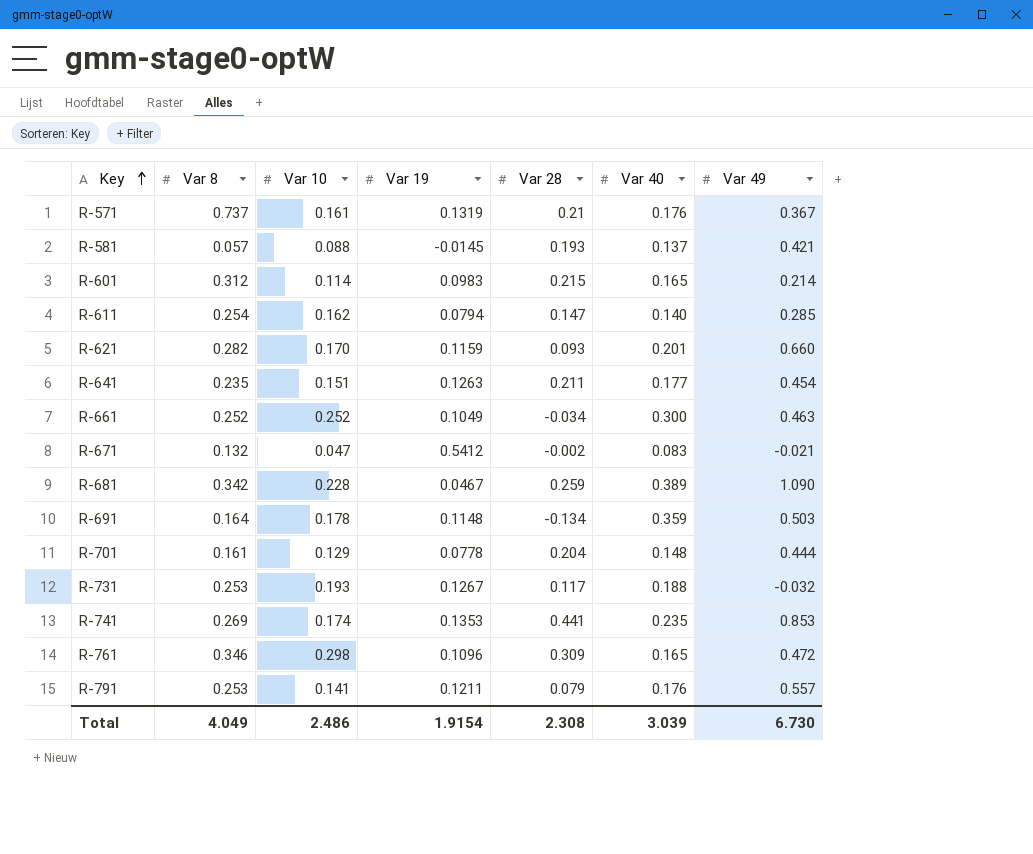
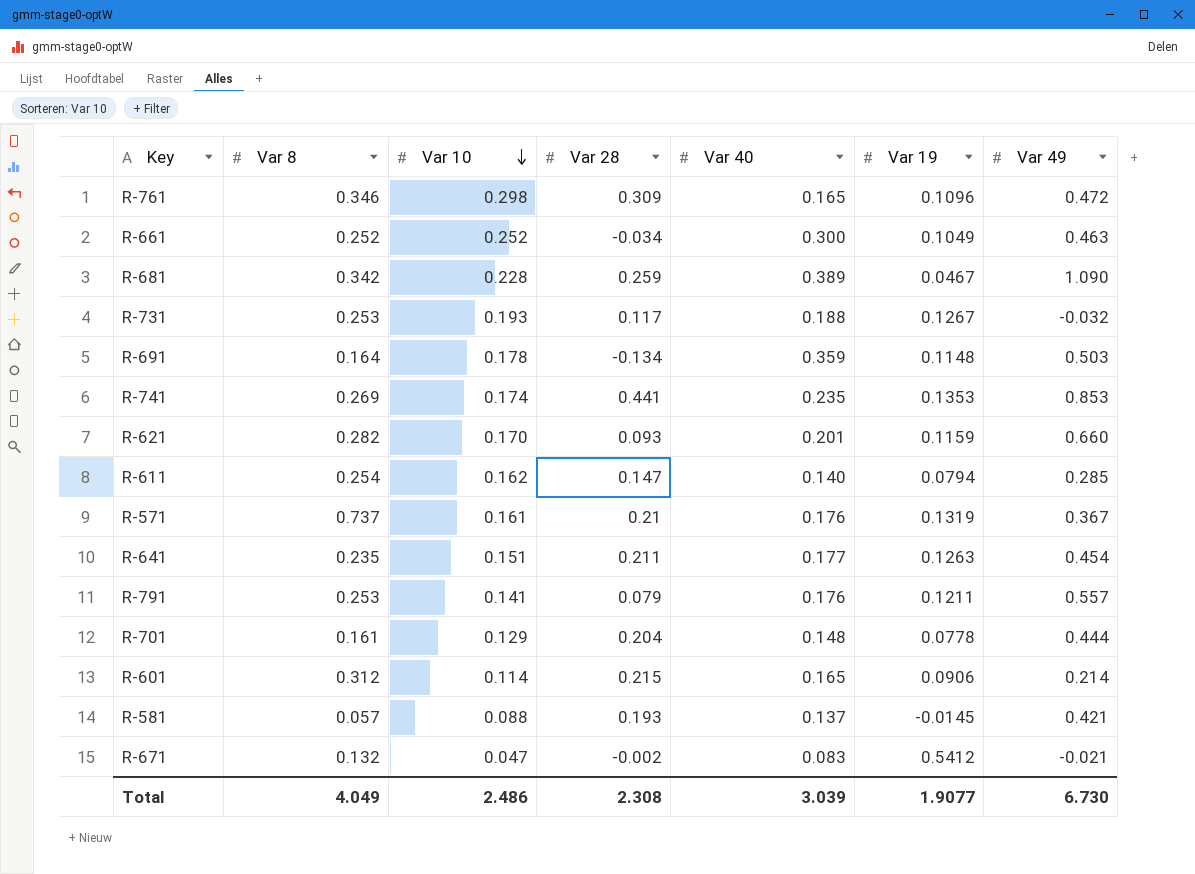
row order: Key ascending -> Var 10 descending
column Var 19 | position: 4 -> 6
R-601 | Var 19: 0.0983 -> 0.0906
Total | Var 19: 1.9154 -> 1.9077

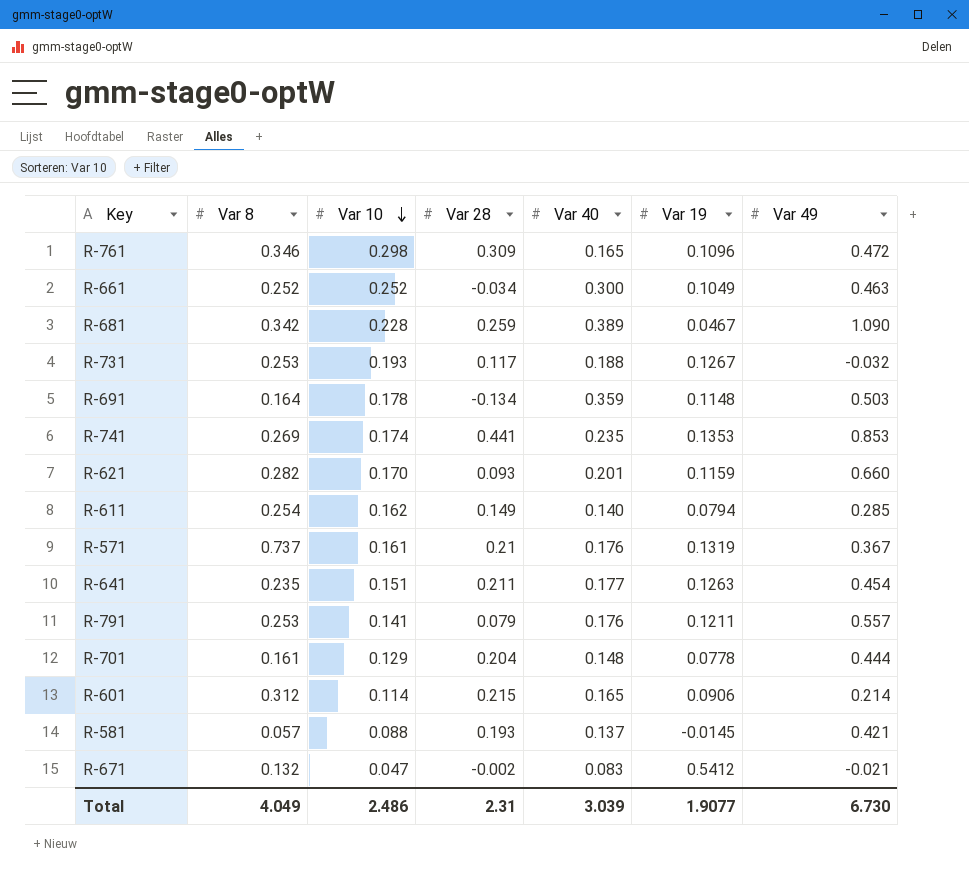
R-611 | Var 28: 0.147 -> 0.149
Total | Var 28: 2.308 -> 2.31

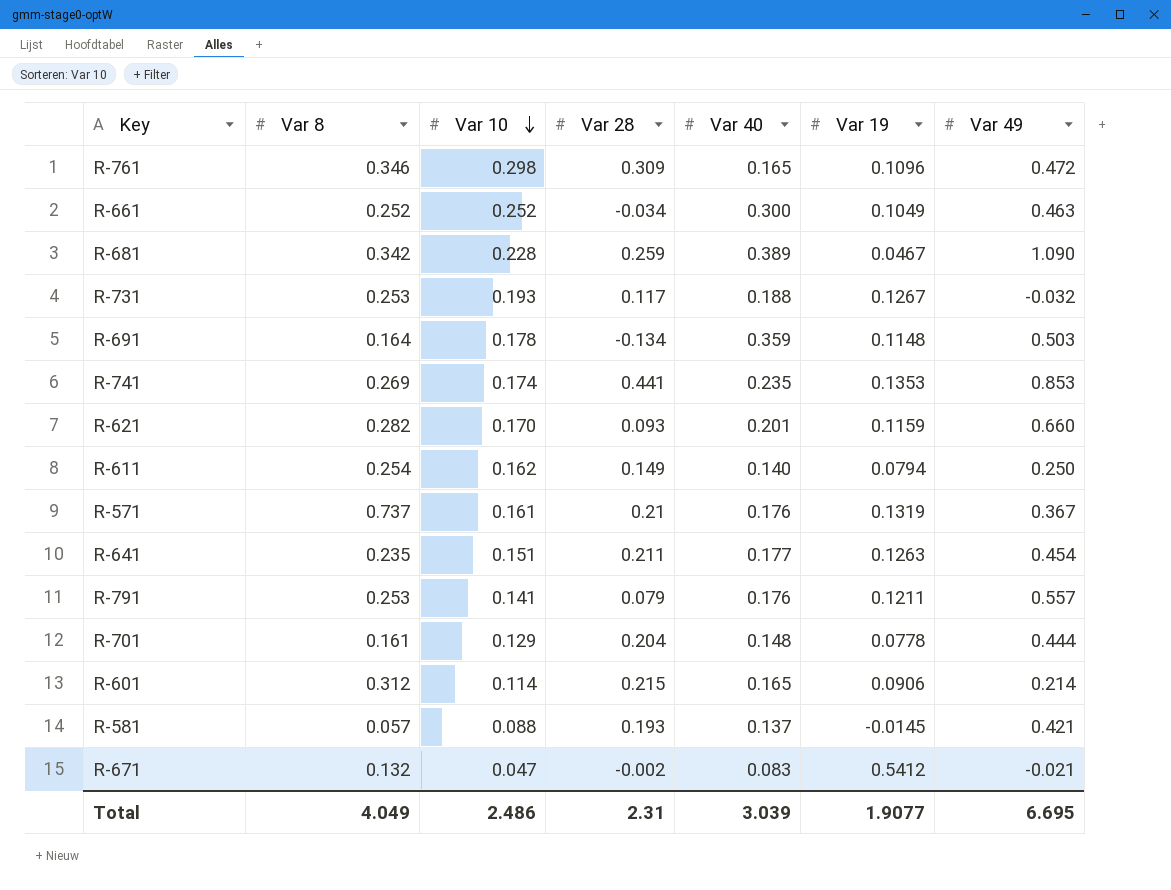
R-611 | Var 49: 0.285 -> 0.250
Total | Var 49: 6.730 -> 6.695

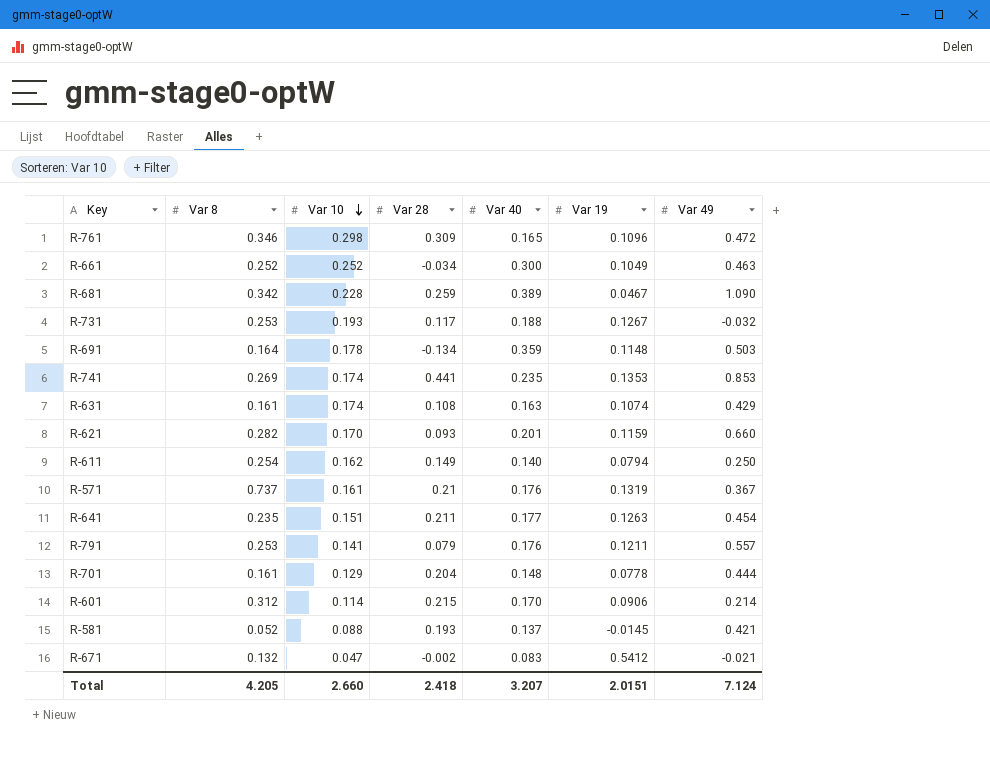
row R-631: none -> 0.161 | 0.174 | 0.108 | 0.163 | 0.1074 | 0.429
R-601 | Var 40: 0.165 -> 0.170
R-581 | Var 8: 0.057 -> 0.052
Total | Var 8: 4.049 -> 4.205
Total | Var 10: 2.486 -> 2.660
Total | Var 28: 2.31 -> 2.418
Total | Var 40: 3.039 -> 3.207
Total | Var 19: 1.9077 -> 2.0151
Total | Var 49: 6.695 -> 7.124

